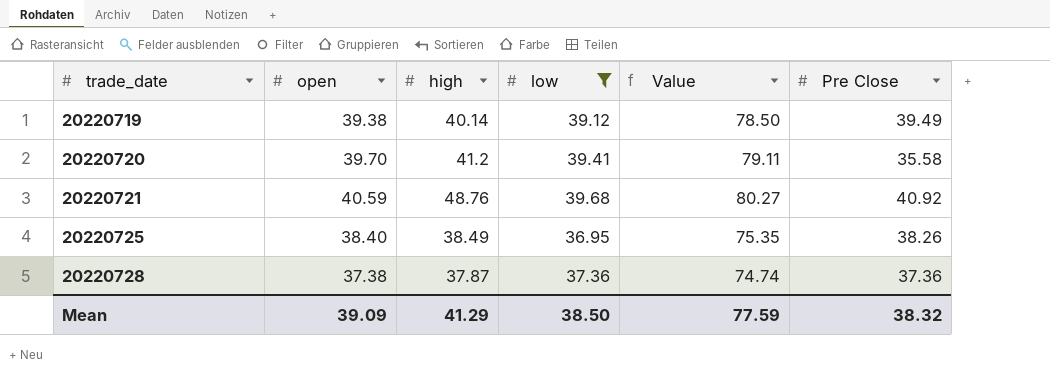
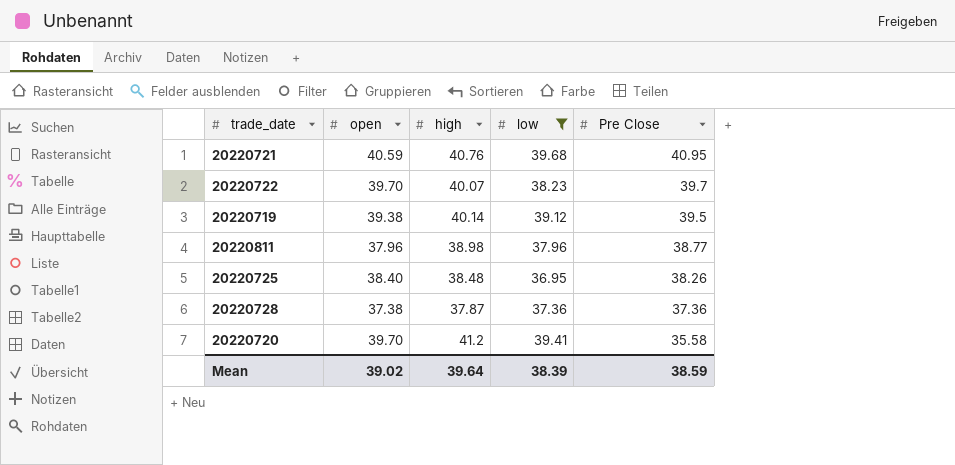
row order: trade_date ascending -> Pre Close descending
column Value | formula: [open] + [low] -> none
20220721 | high: 48.76 -> 40.76
20220721 | Pre Close: 40.92 -> 40.95
row 20220722: none -> 39.70 | 40.07 | 38.23 | 39.7
20220719 | Pre Close: 39.49 -> 39.5
row 20220811: none -> 37.96 | 38.98 | 37.96 | 38.77
20220725 | high: 38.49 -> 38.48
Mean | open: 39.09 -> 39.02
Mean | high: 41.29 -> 39.64
Mean | low: 38.50 -> 38.39
Mean | Pre Close: 38.32 -> 38.59

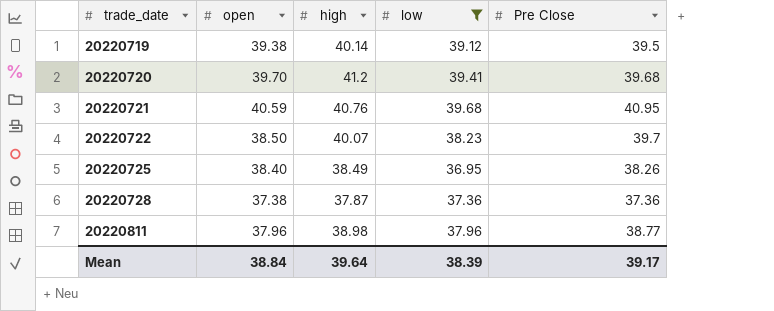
row order: Pre Close descending -> trade_date ascending
20220720 | Pre Close: 35.58 -> 39.68
20220722 | open: 39.70 -> 38.50
20220725 | high: 38.48 -> 38.49
Mean | open: 39.02 -> 38.84
Mean | Pre Close: 38.59 -> 39.17

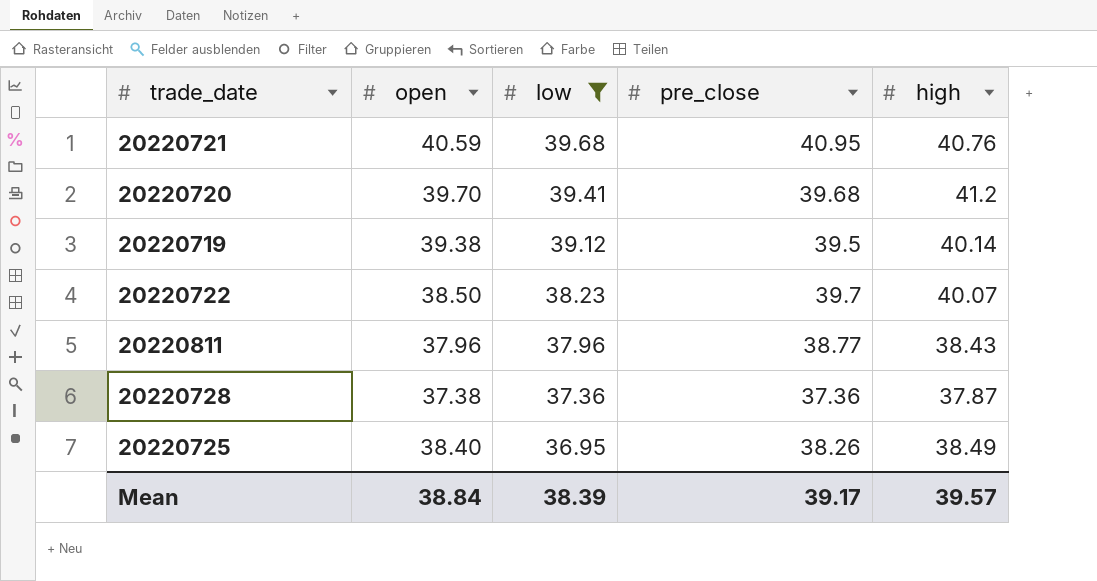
row order: trade_date ascending -> low descending
column name: Pre Close -> pre_close
column high | position: 3 -> 5
20220811 | high: 38.98 -> 38.43
Mean | high: 39.64 -> 39.57

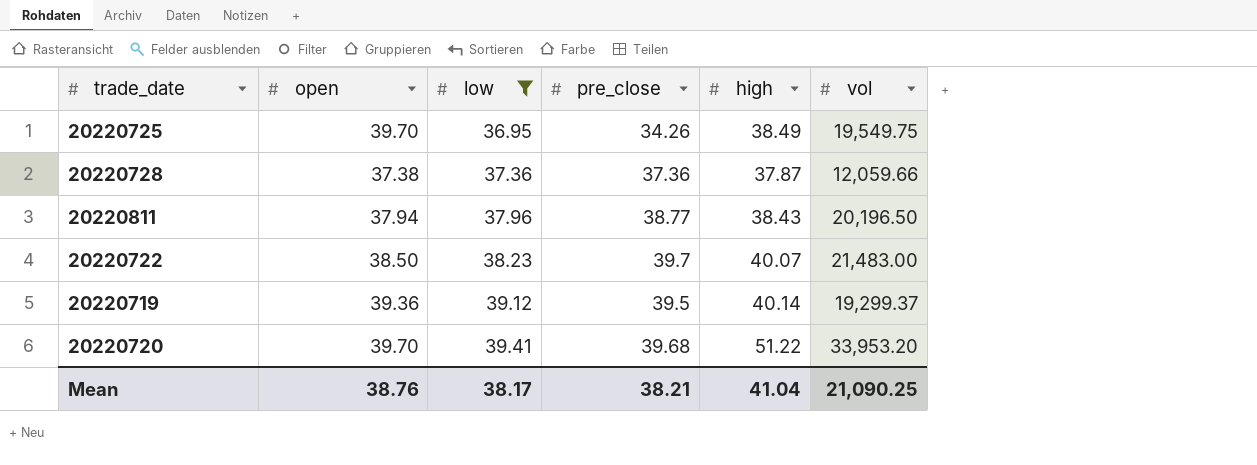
row order: low descending -> low ascending
column vol | position: none -> 6
row 20220721: 40.59 | 39.68 | 40.95 | 40.76 -> none
20220725 | open: 38.40 -> 39.70
20220725 | pre_close: 38.26 -> 34.26
20220811 | open: 37.96 -> 37.94
20220719 | open: 39.38 -> 39.36
20220720 | high: 41.2 -> 51.22
Mean | open: 38.84 -> 38.76
Mean | low: 38.39 -> 38.17
Mean | pre_close: 39.17 -> 38.21
Mean | high: 39.57 -> 41.04

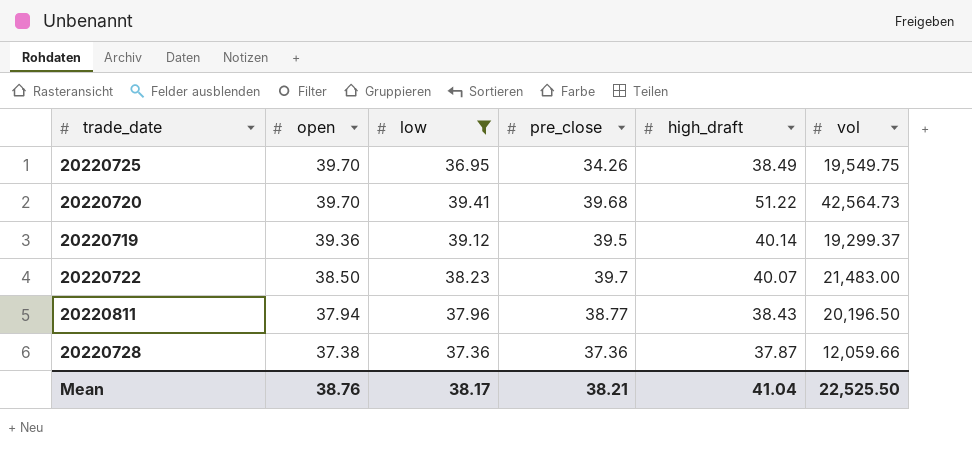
row order: low ascending -> open descending
column name: high -> high_draft
20220720 | vol: 33,953.20 -> 42,564.73
Mean | vol: 21,090.25 -> 22,525.50

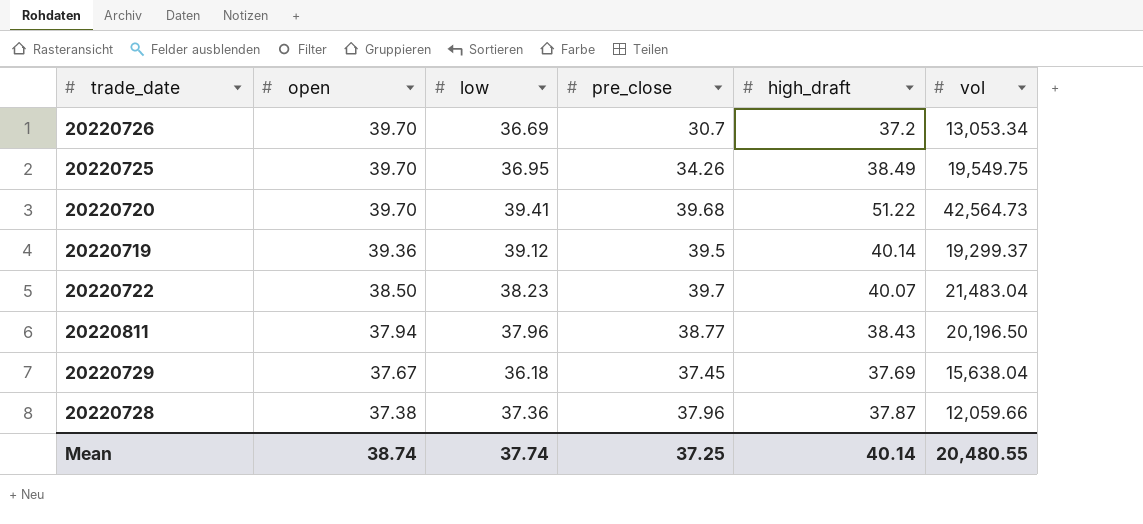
filter: low >= 36.95 -> none
20220722 | vol: 21,483.00 -> 21,483.04
20220728 | pre_close: 37.36 -> 37.96
Mean | open: 38.76 -> 38.74
Mean | low: 38.17 -> 37.74
Mean | pre_close: 38.21 -> 37.25
Mean | high_draft: 41.04 -> 40.14
Mean | vol: 22,525.50 -> 20,480.55

